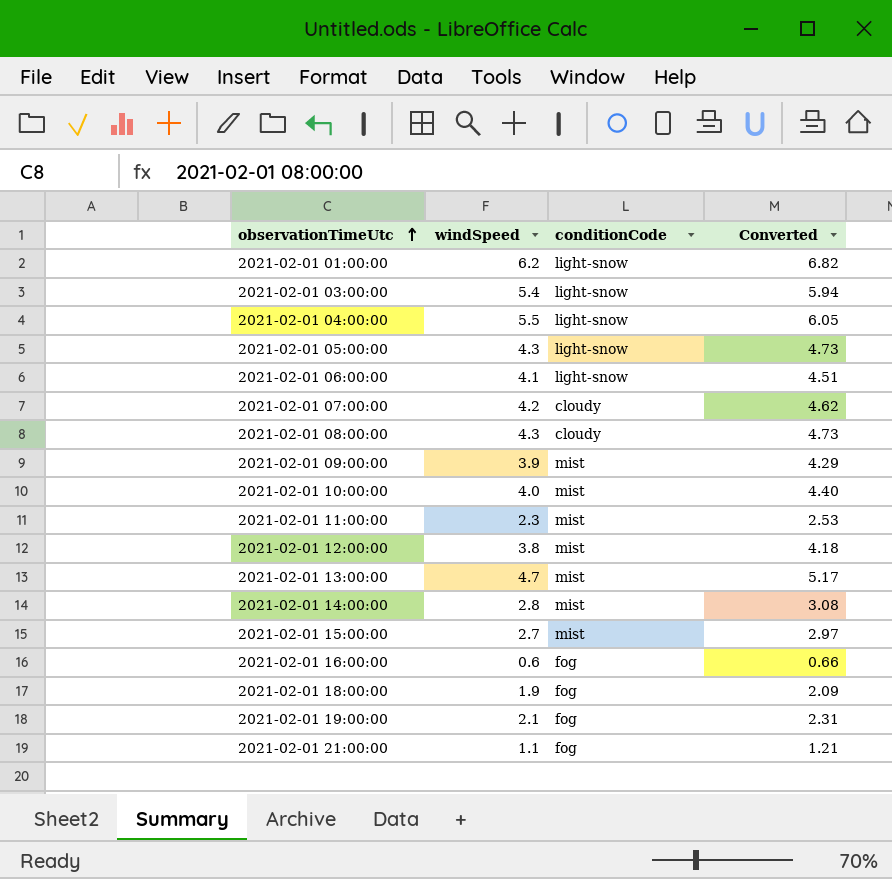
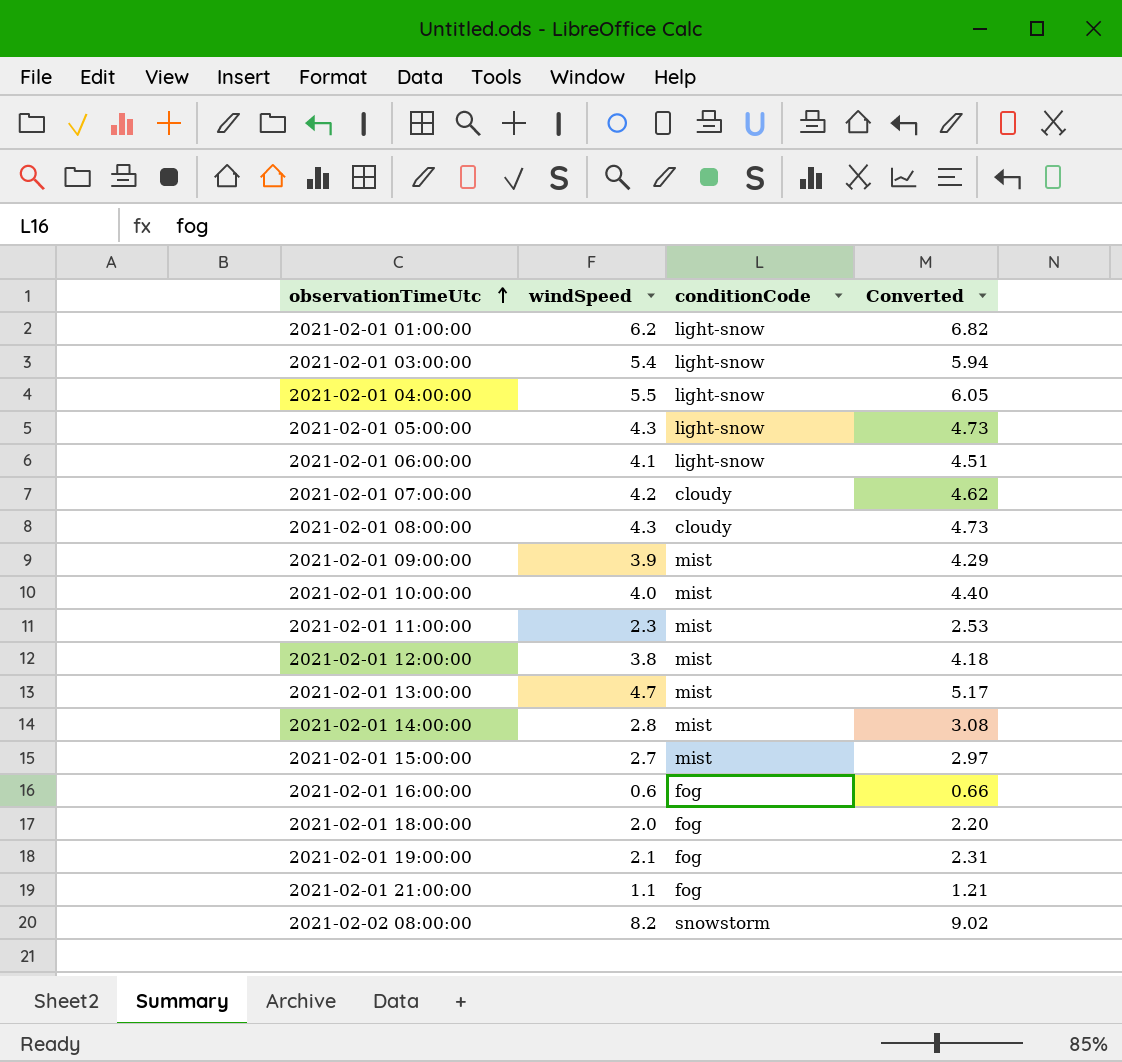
2021-02-01 18:00:00 | windSpeed: 1.9 -> 2.0
2021-02-01 18:00:00 | Converted: 2.09 -> 2.20
row 2021-02-02 08:00:00: none -> 8.2 | snowstorm | 9.02

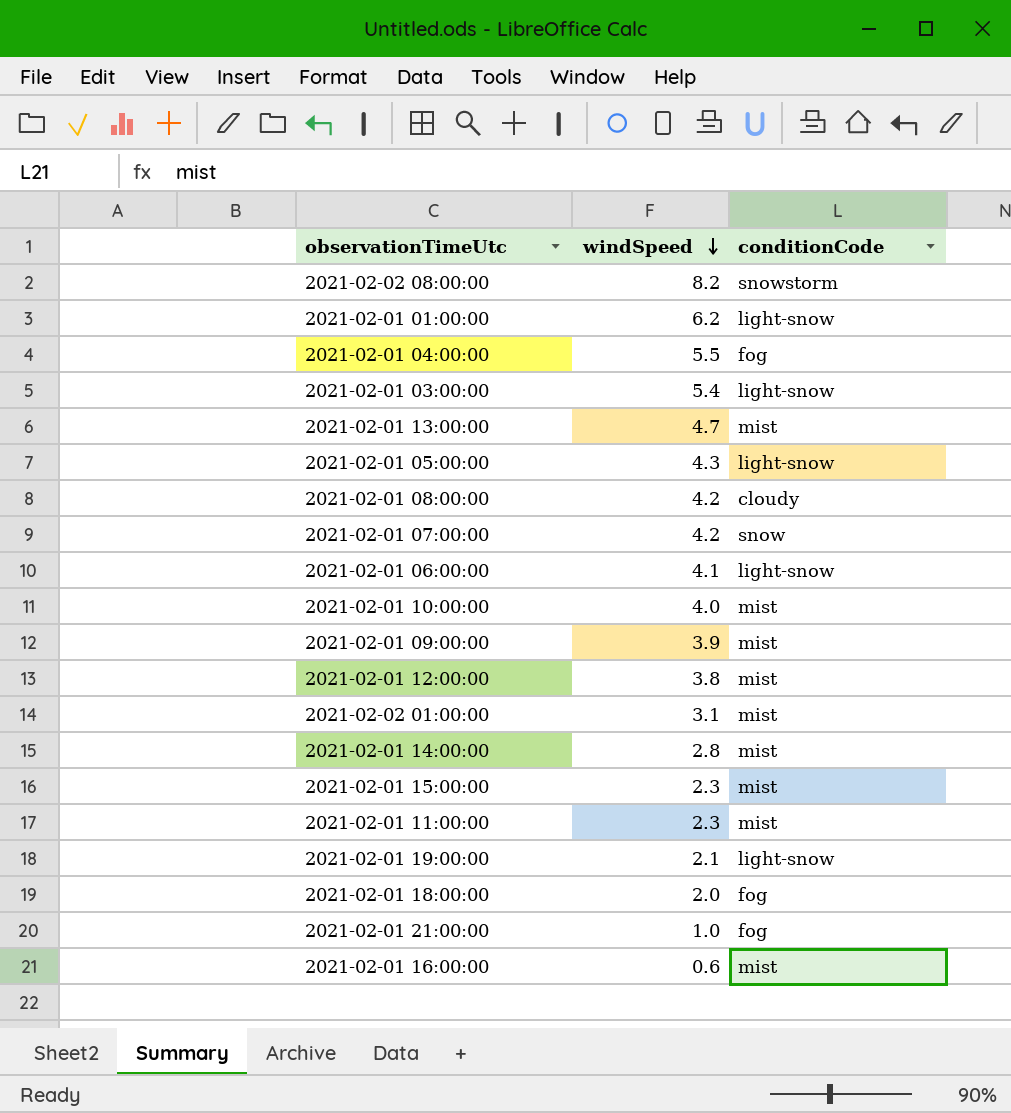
row order: observationTimeUtc ascending -> windSpeed descending
column Converted | formula: [windSpeed] * 1.1 -> none
2021-02-01 04:00:00 | conditionCode: light-snow -> fog
2021-02-01 08:00:00 | windSpeed: 4.3 -> 4.2
2021-02-01 07:00:00 | conditionCode: cloudy -> snow
row 2021-02-02 01:00:00: none -> 3.1 | mist
2021-02-01 15:00:00 | windSpeed: 2.7 -> 2.3
2021-02-01 19:00:00 | conditionCode: fog -> light-snow
2021-02-01 21:00:00 | windSpeed: 1.1 -> 1.0
2021-02-01 16:00:00 | conditionCode: fog -> mist

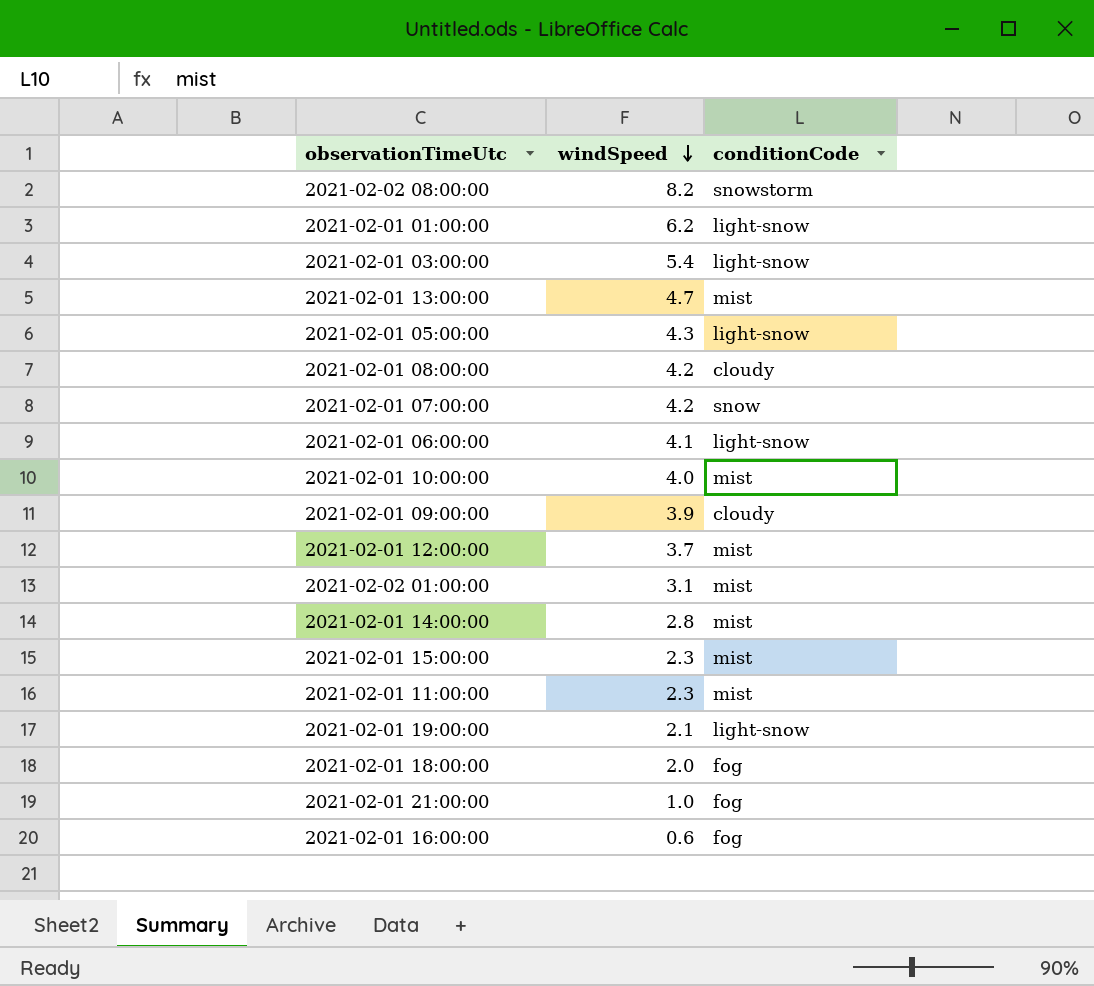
row 2021-02-01 04:00:00: 5.5 | fog -> none
2021-02-01 09:00:00 | conditionCode: mist -> cloudy
2021-02-01 12:00:00 | windSpeed: 3.8 -> 3.7
2021-02-01 16:00:00 | conditionCode: mist -> fog

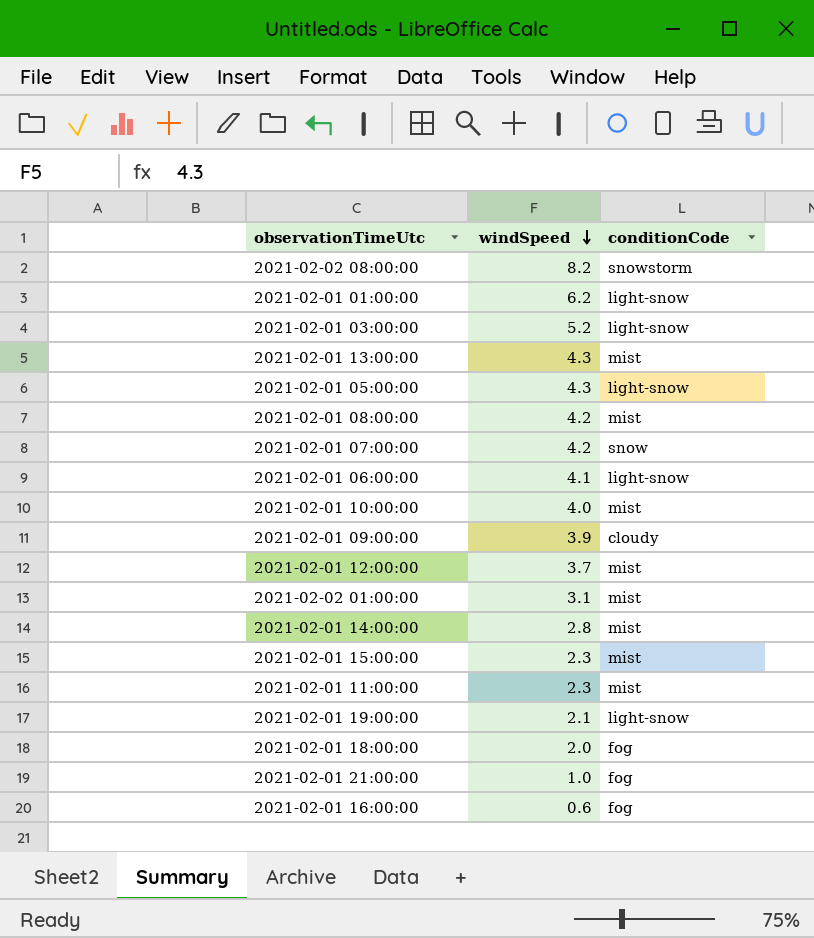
2021-02-01 03:00:00 | windSpeed: 5.4 -> 5.2
2021-02-01 13:00:00 | windSpeed: 4.7 -> 4.3
2021-02-01 08:00:00 | conditionCode: cloudy -> mist

